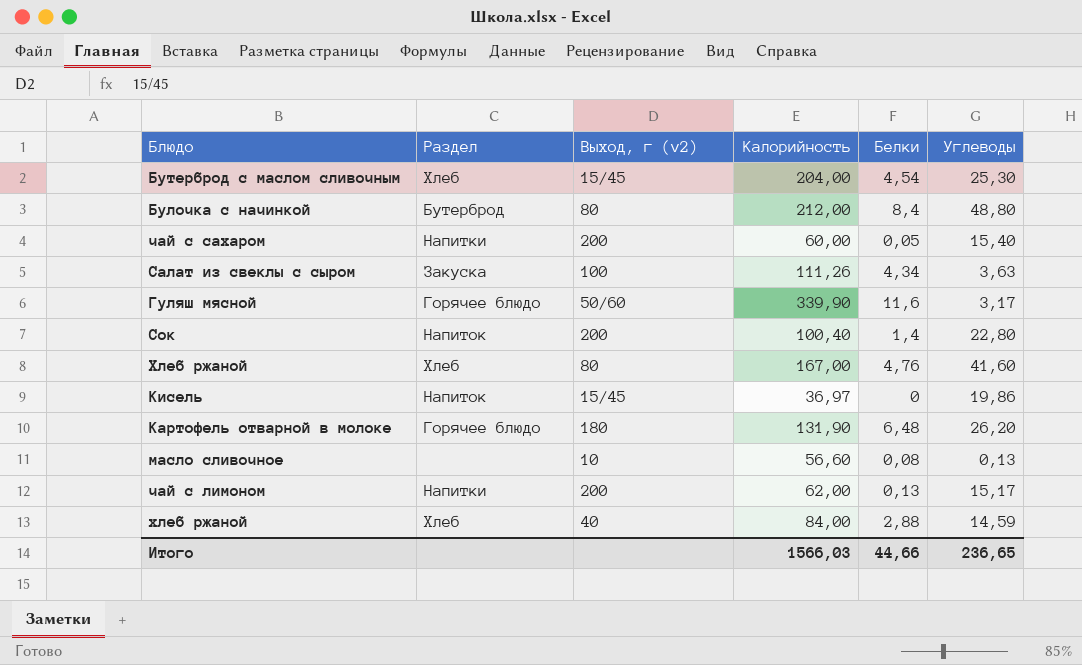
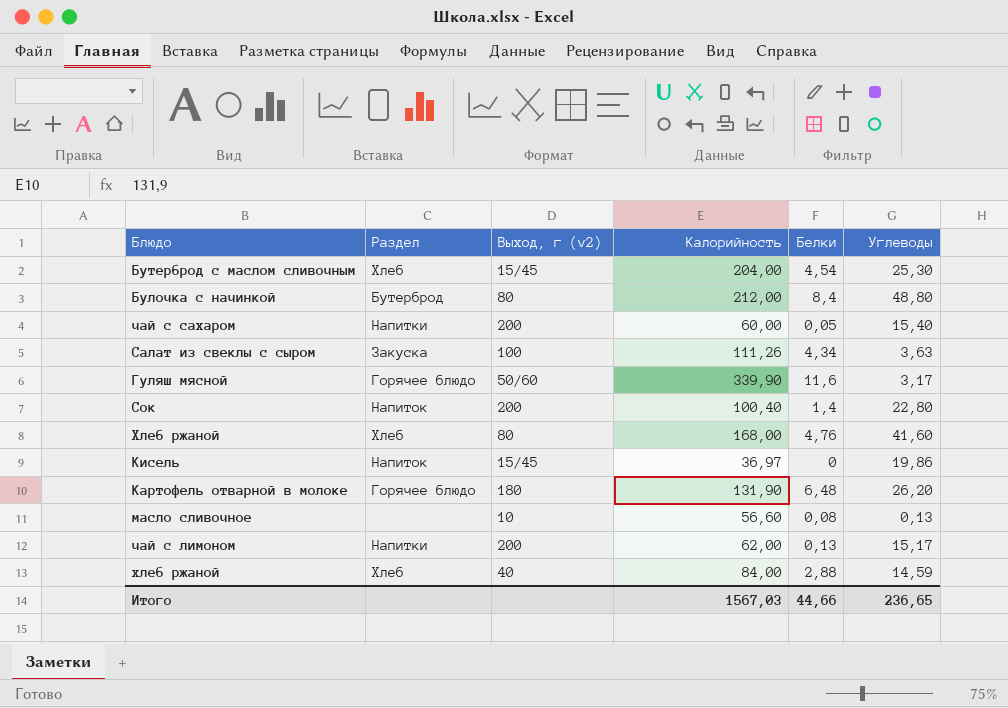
Хлеб ржаной | Калорийность: 167,00 -> 168,00
Итого | Калорийность: 1566,03 -> 1567,03

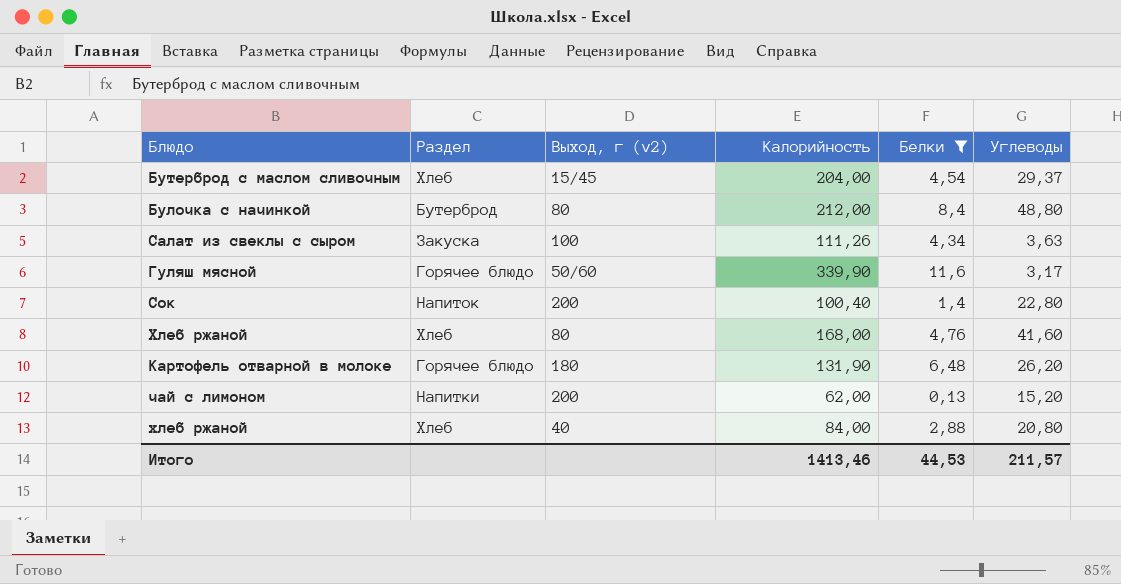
filter: none -> Белки >= 0,13
Бутерброд с маслом сливочным | Углеводы: 25,30 -> 29,37
чай с лимоном | Углеводы: 15,17 -> 15,20
хлеб ржаной | Углеводы: 14,59 -> 20,80
Итого | Калорийность: 1567,03 -> 1413,46
Итого | Белки: 44,66 -> 44,53
Итого | Углеводы: 236,65 -> 211,57

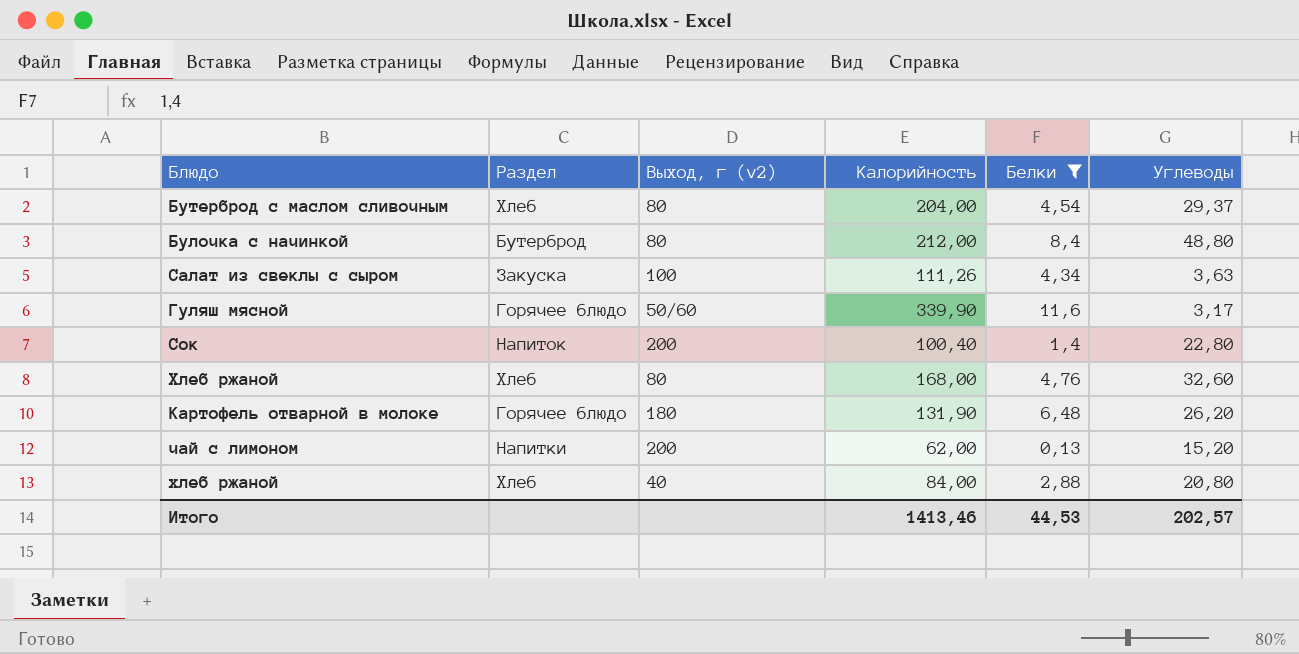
Бутерброд с маслом сливочным | Выход, г (v2): 15/45 -> 80
Хлеб ржаной | Углеводы: 41,60 -> 32,60
Итого | Углеводы: 211,57 -> 202,57

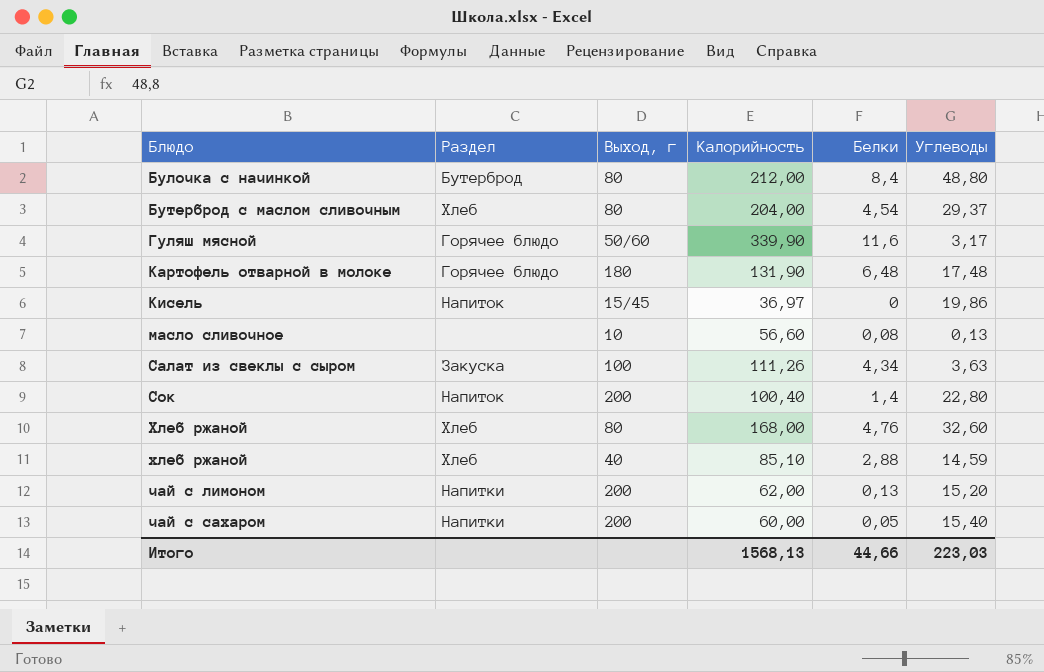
filter: Белки >= 0,13 -> none
row order: none -> Блюдо ascending
column name: Выход, г (v2) -> Выход, г
Картофель отварной в молоке | Углеводы: 26,20 -> 17,48
хлеб ржаной | Калорийность: 84,00 -> 85,10
хлеб ржаной | Углеводы: 20,80 -> 14,59
Итого | Калорийность: 1413,46 -> 1568,13
Итого | Белки: 44,53 -> 44,66
Итого | Углеводы: 202,57 -> 223,03

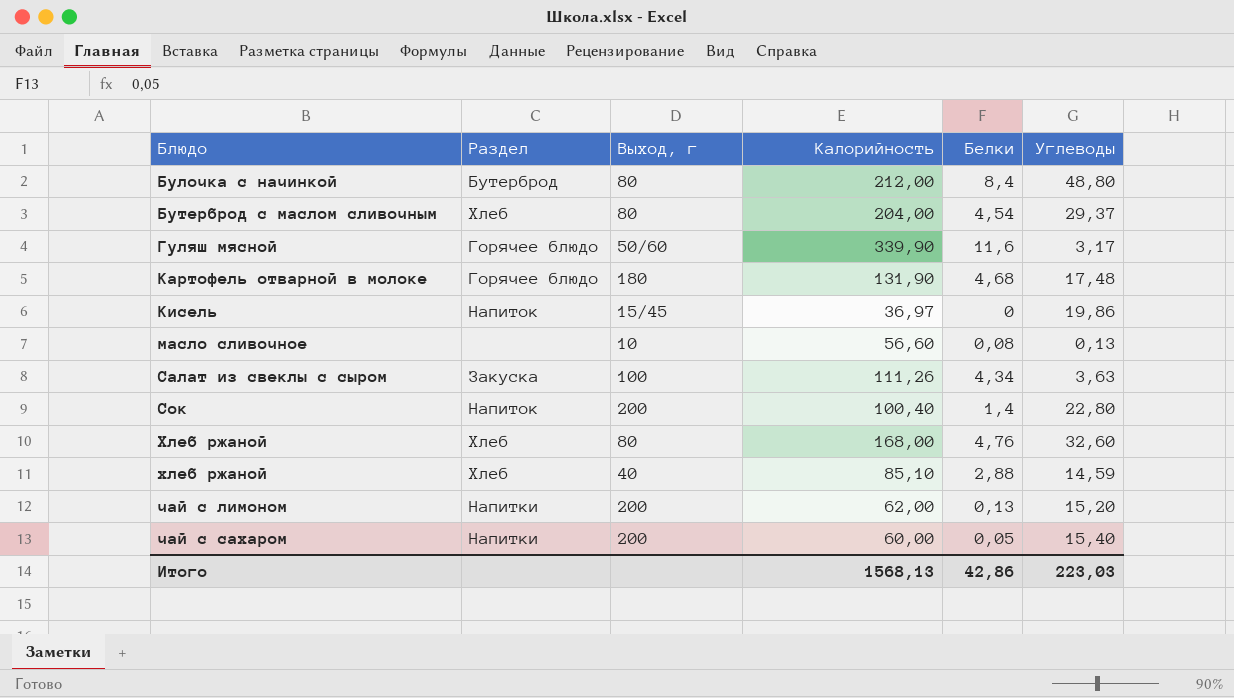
Картофель отварной в молоке | Белки: 6,48 -> 4,68
Итого | Белки: 44,66 -> 42,86

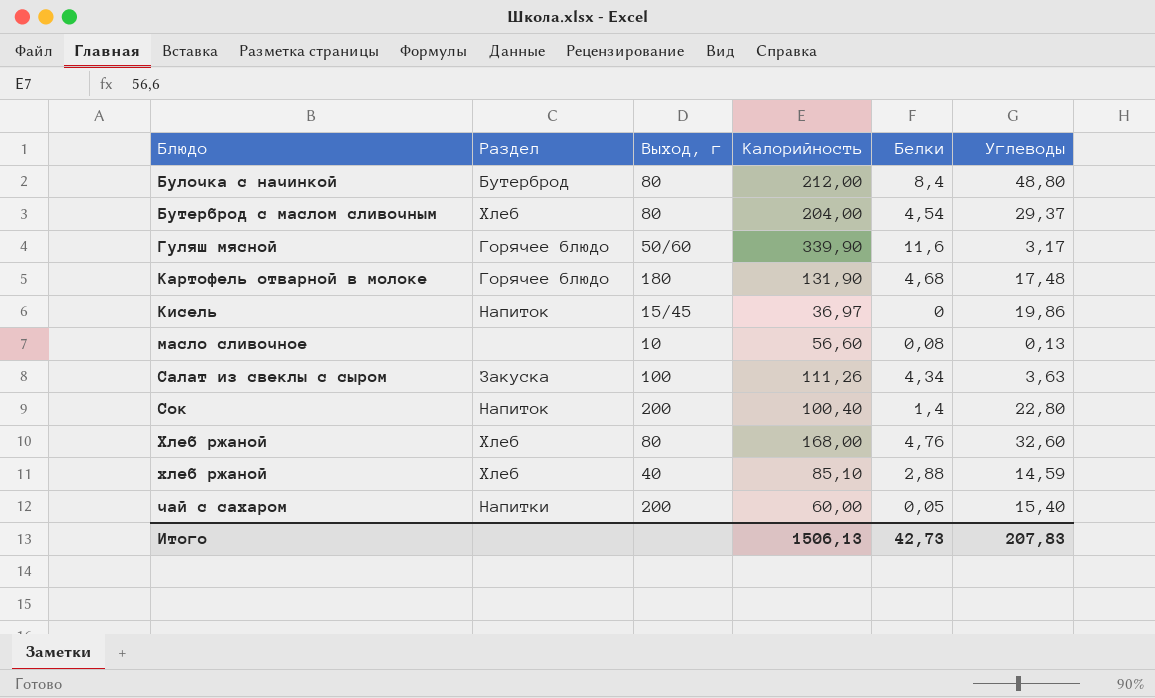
row чай с лимоном: Напитки | 200 | 62,00 | 0,13 | 15,20 -> none
Итого | Калорийность: 1568,13 -> 1506,13
Итого | Белки: 42,86 -> 42,73
Итого | Углеводы: 223,03 -> 207,83

